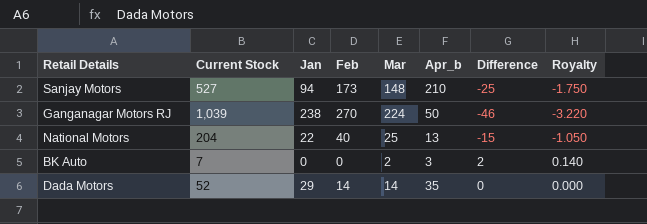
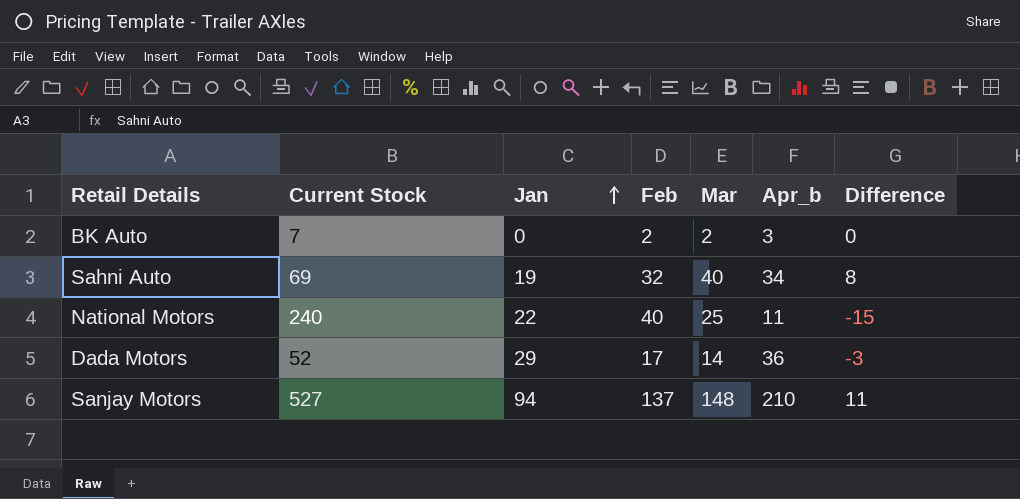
row order: none -> Jan ascending
column Royalty | formula: [Difference] * 0.07 -> none
row Ganganagar Motors RJ: 1,039 | 238 | 270 | 224 | 50 | -46 | -3.220 -> none
BK Auto | Feb: 0 -> 2
BK Auto | Difference: 2 -> 0
row Sahni Auto: none -> 69 | 19 | 32 | 40 | 34 | 8
National Motors | Current Stock: 204 -> 240
National Motors | Apr_b: 13 -> 11
Dada Motors | Feb: 14 -> 17
Dada Motors | Apr_b: 35 -> 36
Dada Motors | Difference: 0 -> -3
Sanjay Motors | Feb: 173 -> 137
Sanjay Motors | Difference: -25 -> 11

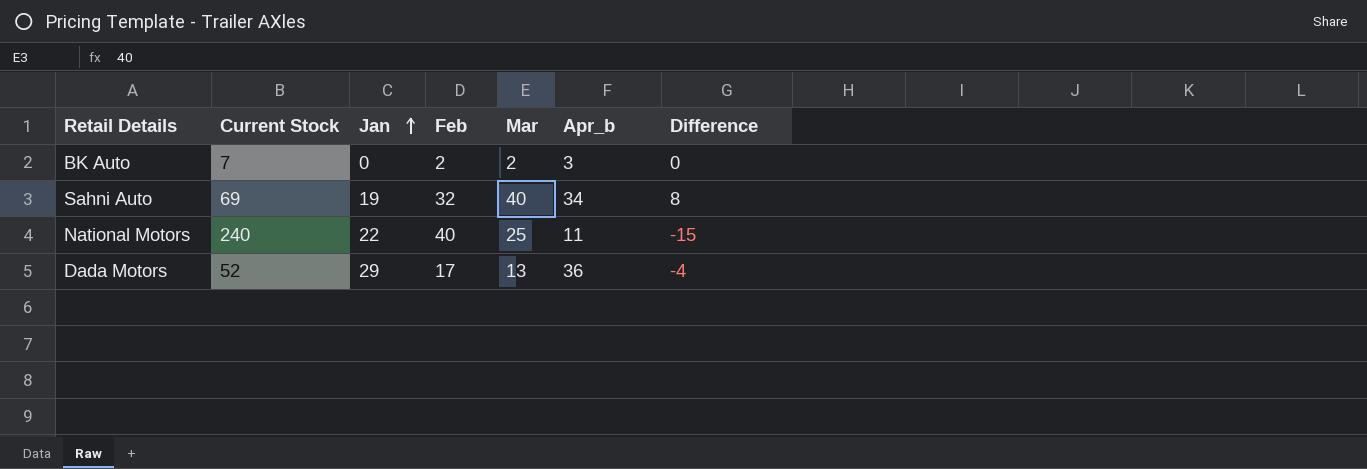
row Sanjay Motors: 527 | 94 | 137 | 148 | 210 | 11 -> none
Dada Motors | Mar: 14 -> 13
Dada Motors | Difference: -3 -> -4

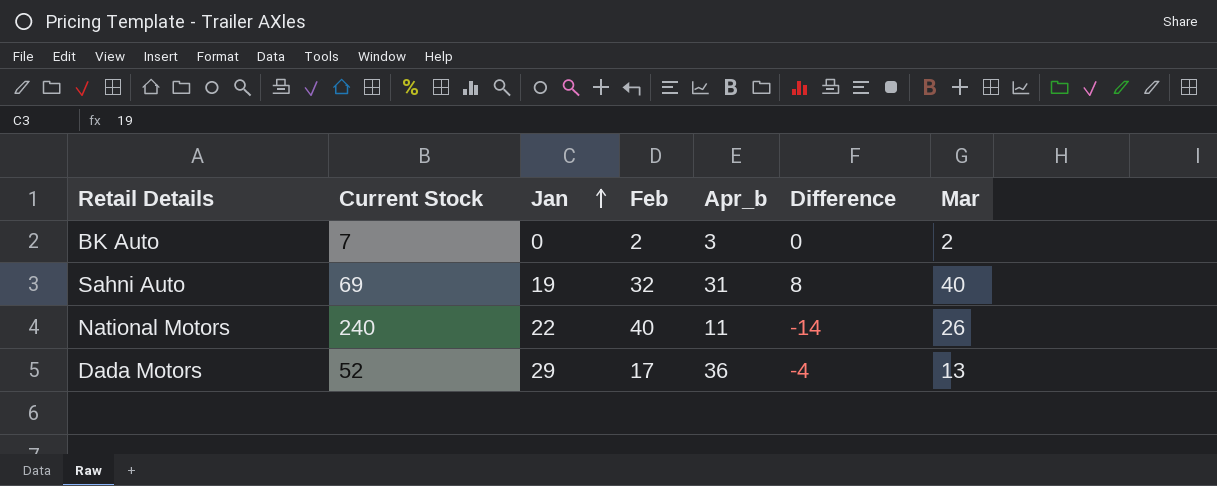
column Mar | position: 5 -> 7
Sahni Auto | Apr_b: 34 -> 31
National Motors | Difference: -15 -> -14
National Motors | Mar: 25 -> 26

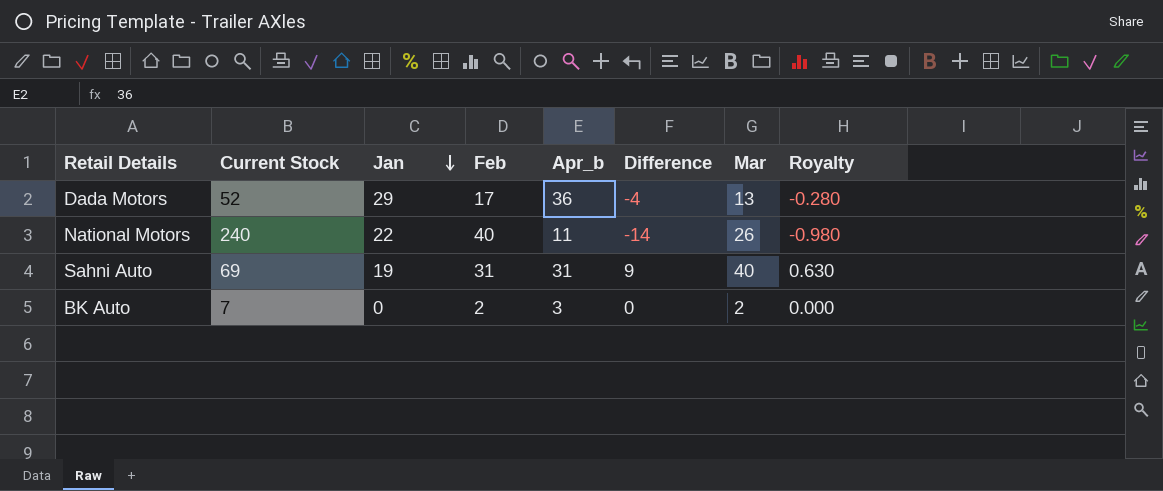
row order: Jan ascending -> Jan descending
column Royalty | formula: none -> [Difference] * 0.07
Sahni Auto | Feb: 32 -> 31
Sahni Auto | Difference: 8 -> 9

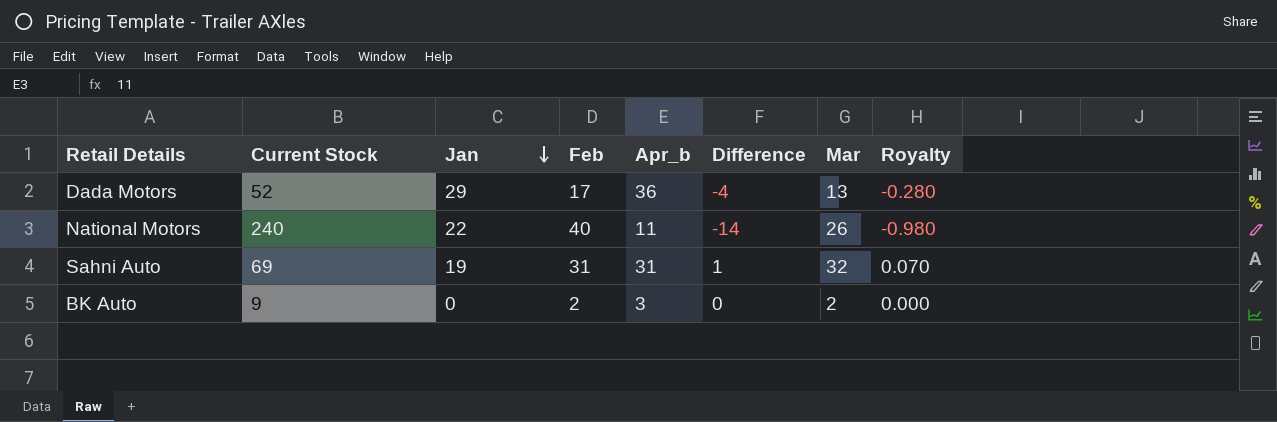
Sahni Auto | Difference: 9 -> 1
Sahni Auto | Mar: 40 -> 32
Sahni Auto | Royalty: 0.630 -> 0.070
BK Auto | Current Stock: 7 -> 9

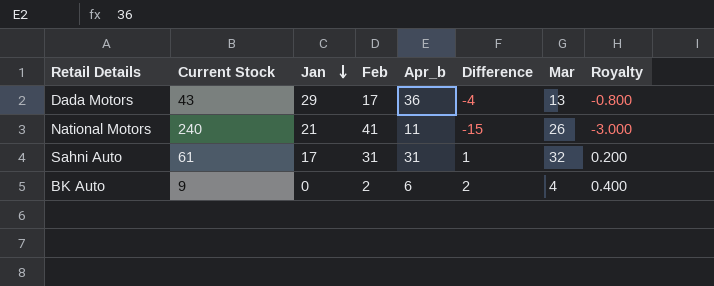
column Royalty | formula: [Difference] * 0.07 -> [Difference] * 0.2
Dada Motors | Current Stock: 52 -> 43
National Motors | Jan: 22 -> 21
National Motors | Feb: 40 -> 41
National Motors | Difference: -14 -> -15
Sahni Auto | Current Stock: 69 -> 61
Sahni Auto | Jan: 19 -> 17
BK Auto | Apr_b: 3 -> 6
BK Auto | Difference: 0 -> 2
BK Auto | Mar: 2 -> 4

